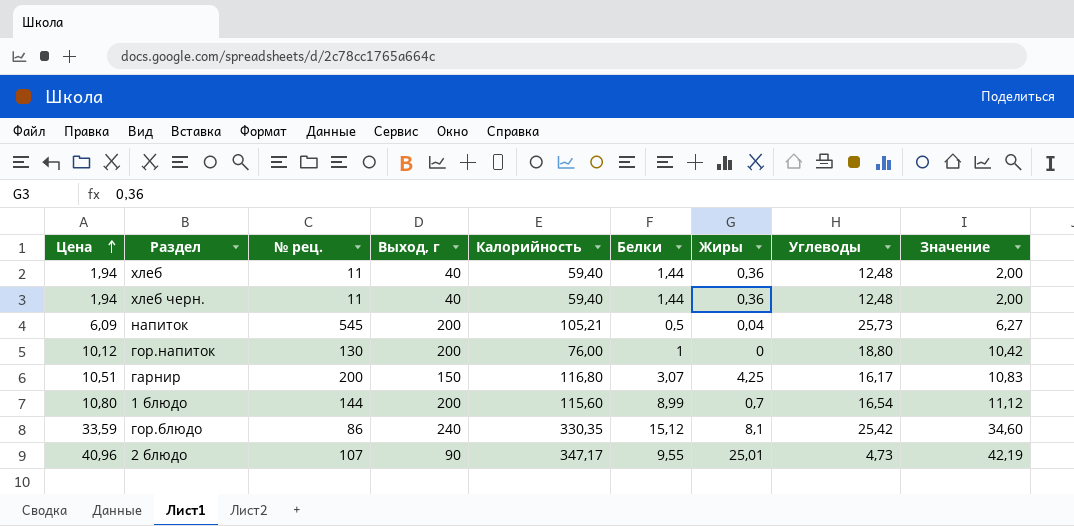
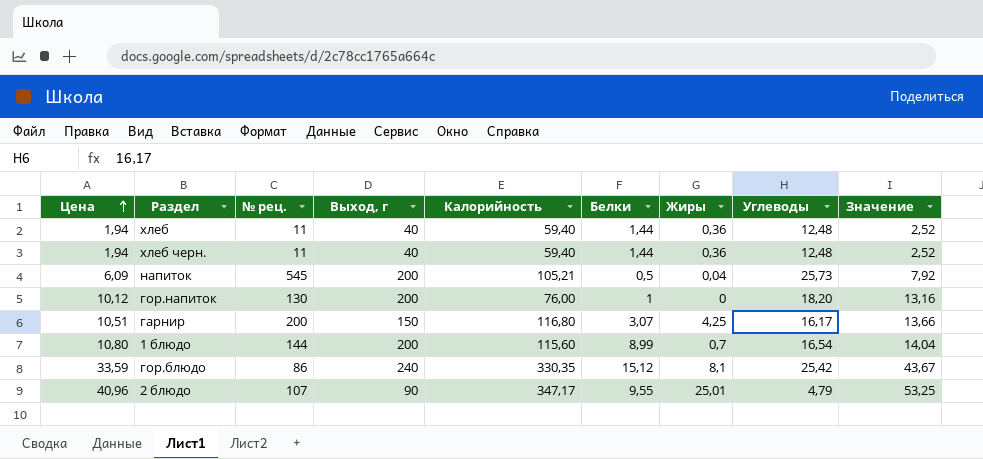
column Значение | formula: [Цена] * 1,03 -> [Цена] * 1,3
гор.напиток | Углеводы: 18,80 -> 18,20
2 блюдо | Углеводы: 4,73 -> 4,79

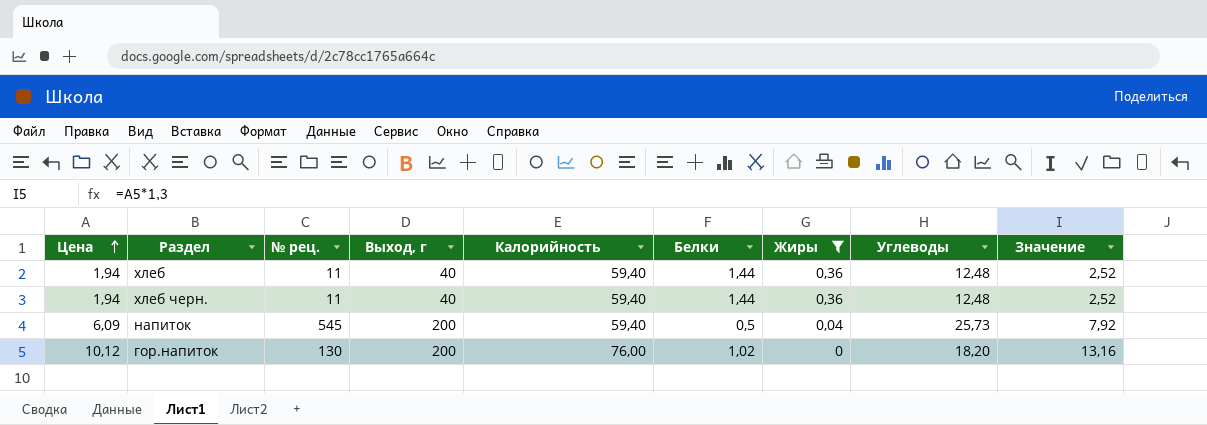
filter: none -> Жиры <= 0,36
напиток | Калорийность: 105,21 -> 59,40
гор.напиток | Белки: 1 -> 1,02

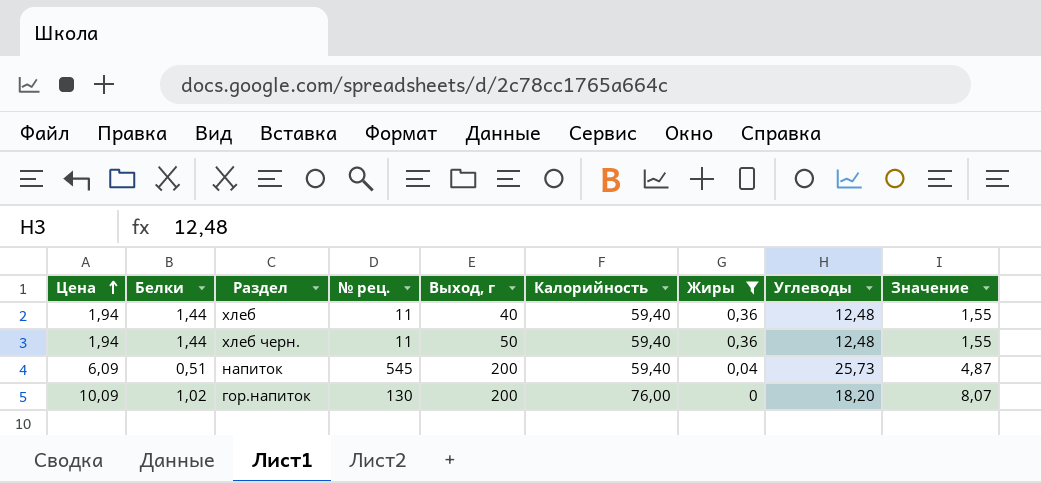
column Белки | position: 6 -> 2
column Значение | formula: [Цена] * 1,3 -> [Цена] * 0,8
хлеб черн. | Выход, г: 40 -> 50
напиток | Белки: 0,5 -> 0,51
гор.напиток | Цена: 10,12 -> 10,09

